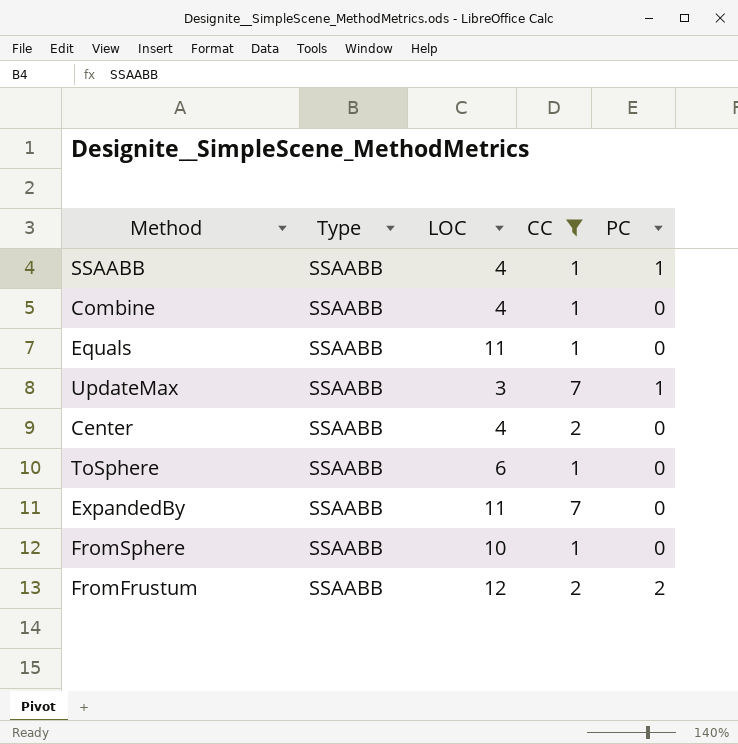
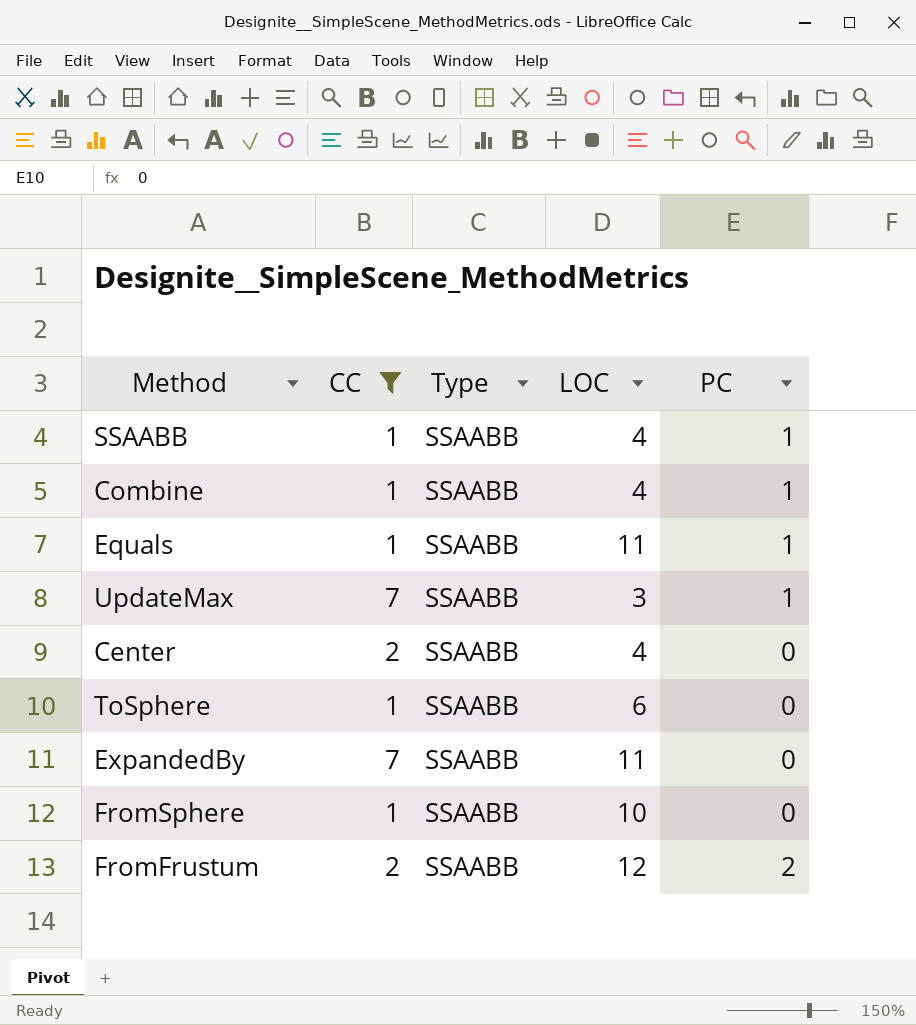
column CC | position: 4 -> 2
Combine | PC: 0 -> 1
Equals | PC: 0 -> 1

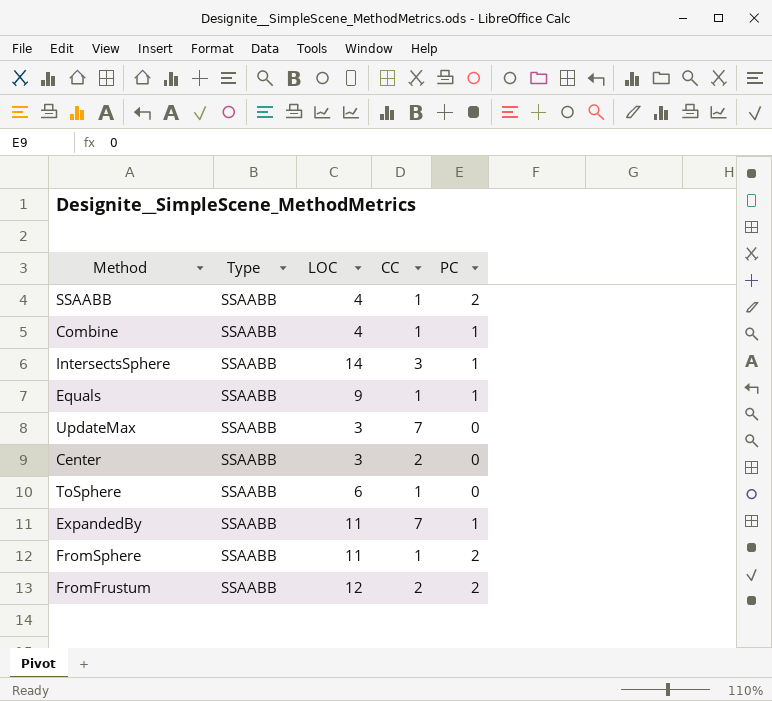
filter: CC != 3 -> none
column CC | position: 2 -> 4
SSAABB | PC: 1 -> 2
Equals | LOC: 11 -> 9
UpdateMax | PC: 1 -> 0
Center | LOC: 4 -> 3
ExpandedBy | PC: 0 -> 1
FromSphere | LOC: 10 -> 11
FromSphere | PC: 0 -> 2

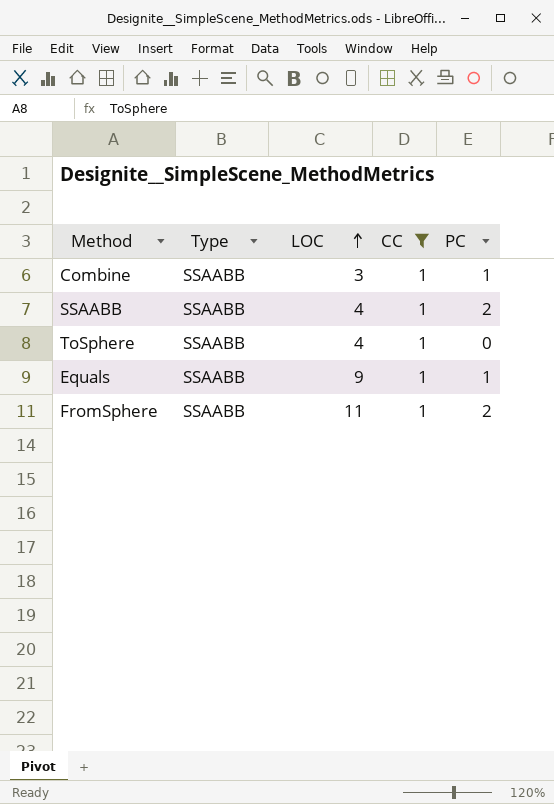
filter: none -> CC = 1
row order: none -> LOC ascending
Combine | LOC: 4 -> 3
ToSphere | LOC: 6 -> 4

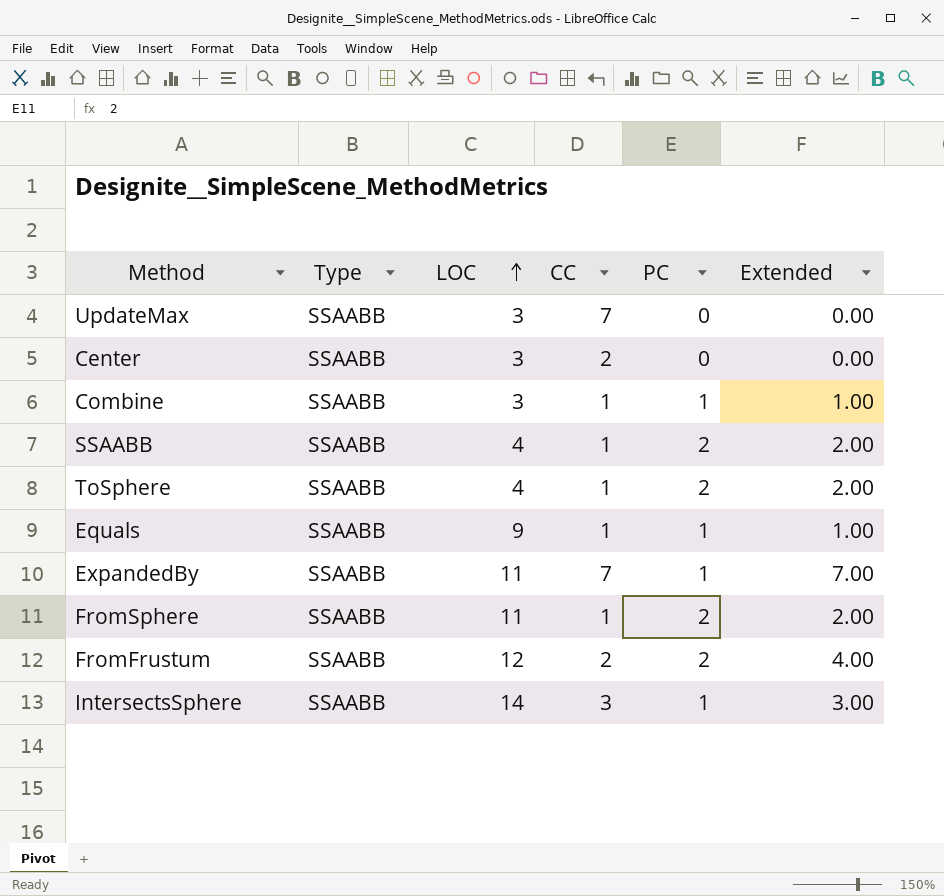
filter: CC = 1 -> none
column Extended | formula: none -> [CC] * [PC]
ToSphere | PC: 0 -> 2

